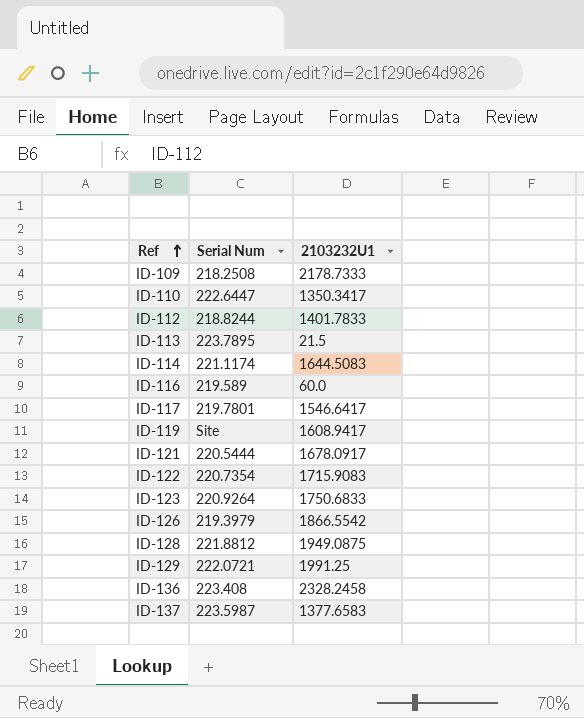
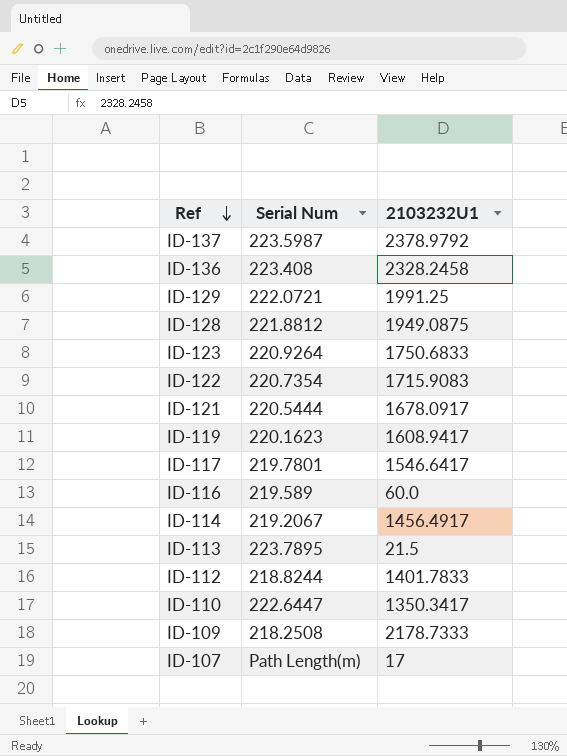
row order: Ref ascending -> Ref descending
row ID-126: 219.3979 | 1866.5542 -> none
ID-137 | 2103232U1: 1377.6583 -> 2378.9792
ID-119 | Serial Num: Site -> 220.1623
ID-114 | Serial Num: 221.1174 -> 219.2067
ID-114 | 2103232U1: 1644.5083 -> 1456.4917
row ID-107: none -> Path Length(m) | 17

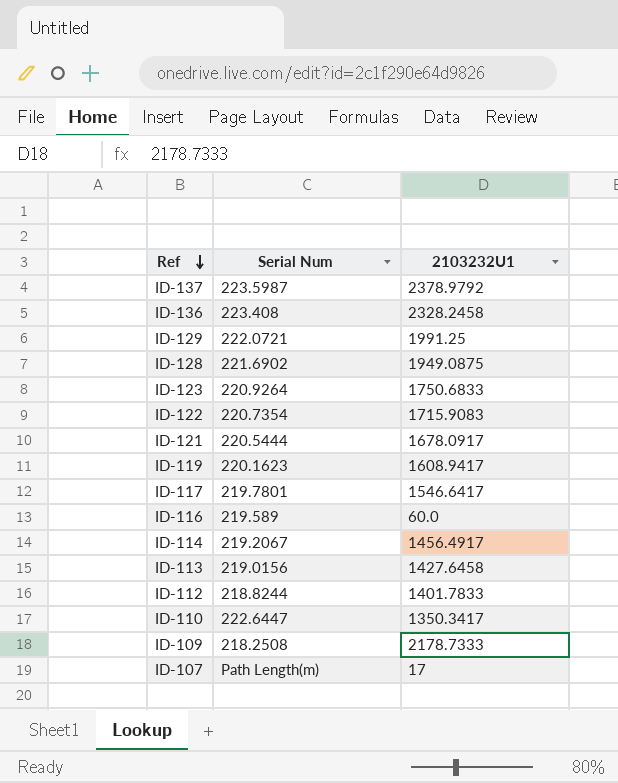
ID-128 | Serial Num: 221.8812 -> 221.6902
ID-113 | Serial Num: 223.7895 -> 219.0156
ID-113 | 2103232U1: 21.5 -> 1427.6458

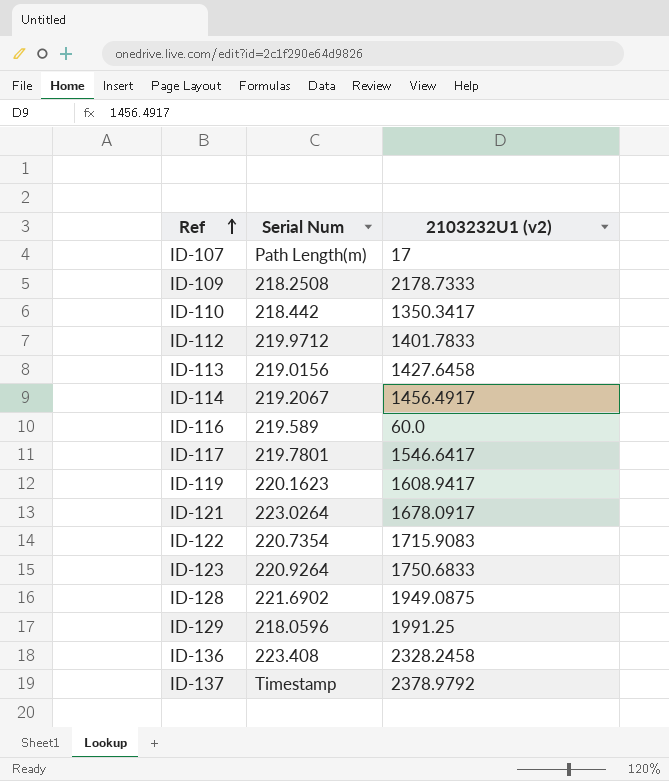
row order: Ref descending -> Ref ascending
column name: 2103232U1 -> 2103232U1 (v2)
ID-110 | Serial Num: 222.6447 -> 218.442
ID-112 | Serial Num: 218.8244 -> 219.9712
ID-121 | Serial Num: 220.5444 -> 223.0264
ID-129 | Serial Num: 222.0721 -> 218.0596
ID-137 | Serial Num: 223.5987 -> Timestamp

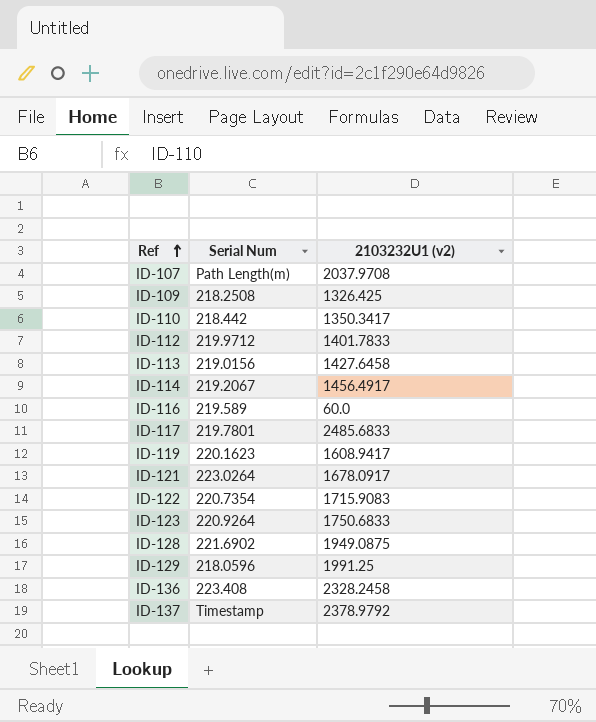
ID-107 | 2103232U1 (v2): 17 -> 2037.9708
ID-109 | 2103232U1 (v2): 2178.7333 -> 1326.425
ID-117 | 2103232U1 (v2): 1546.6417 -> 2485.6833

